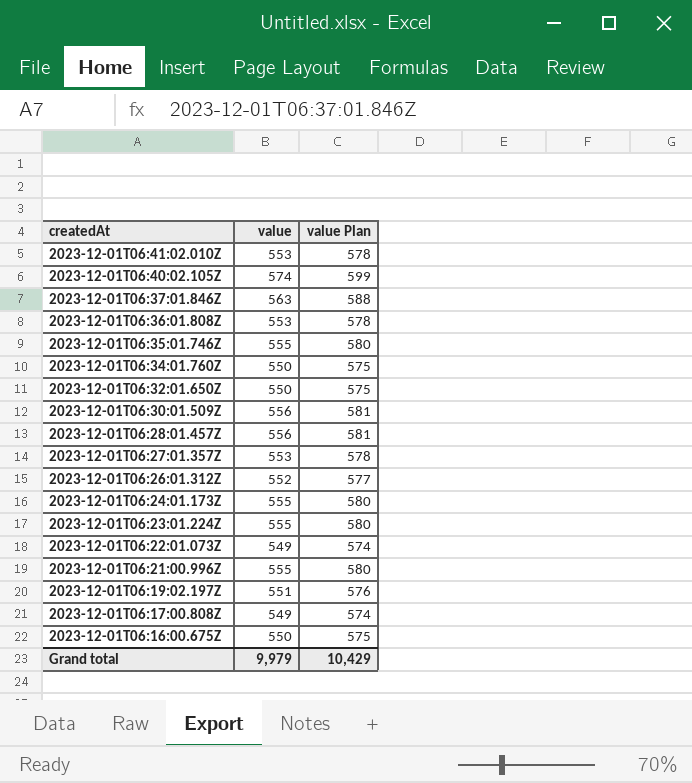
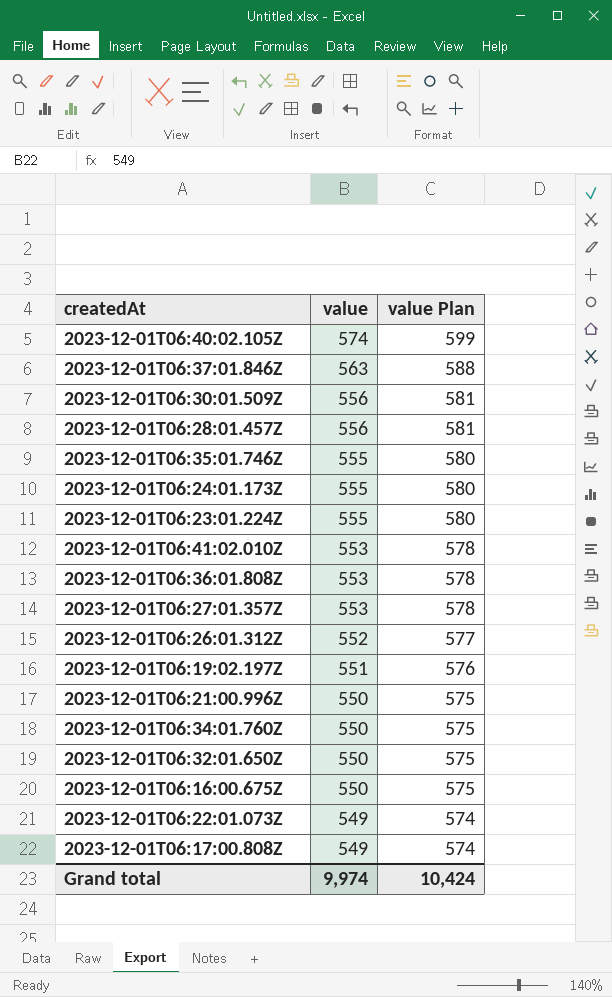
row order: createdAt descending -> value descending
2023-12-01T06:21:00.996Z | value: 555 -> 550
2023-12-01T06:21:00.996Z | value Plan: 580 -> 575
Grand total | value: 9,979 -> 9,974
Grand total | value Plan: 10,429 -> 10,424

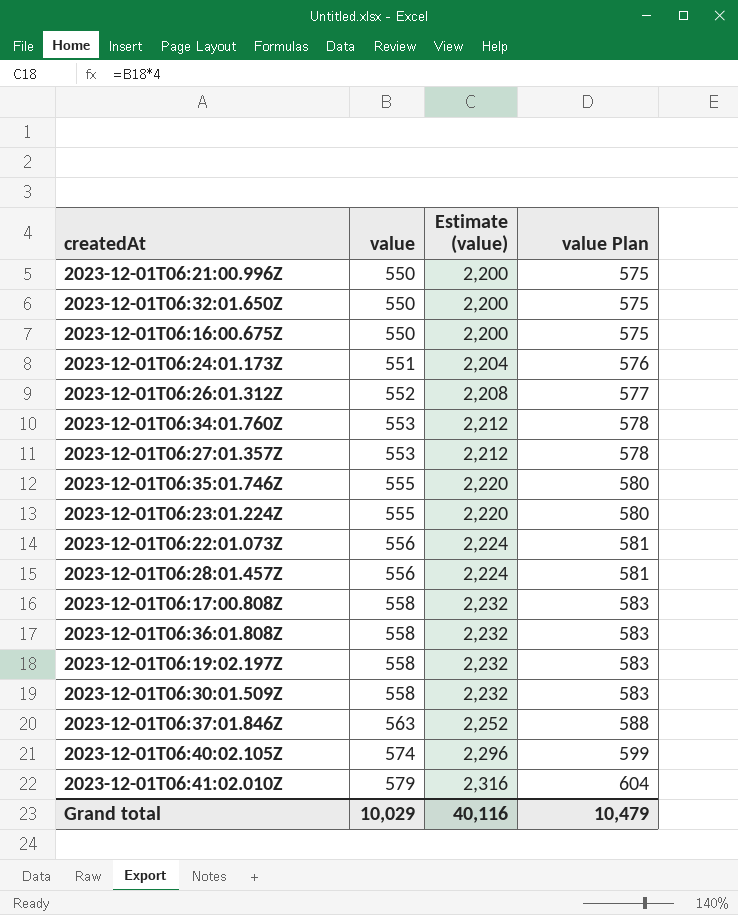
row order: value descending -> value ascending
column Estimate (value) | formula: none -> [value] * 4
2023-12-01T06:24:01.173Z | value: 555 -> 551
2023-12-01T06:24:01.173Z | value Plan: 580 -> 576
2023-12-01T06:34:01.760Z | value: 550 -> 553
2023-12-01T06:34:01.760Z | value Plan: 575 -> 578
2023-12-01T06:22:01.073Z | value: 549 -> 556
2023-12-01T06:22:01.073Z | value Plan: 574 -> 581
2023-12-01T06:17:00.808Z | value: 549 -> 558
2023-12-01T06:17:00.808Z | value Plan: 574 -> 583
2023-12-01T06:36:01.808Z | value: 553 -> 558
2023-12-01T06:36:01.808Z | value Plan: 578 -> 583
2023-12-01T06:19:02.197Z | value: 551 -> 558
2023-12-01T06:19:02.197Z | value Plan: 576 -> 583
2023-12-01T06:30:01.509Z | value: 556 -> 558
2023-12-01T06:30:01.509Z | value Plan: 581 -> 583
2023-12-01T06:41:02.010Z | value: 553 -> 579
2023-12-01T06:41:02.010Z | value Plan: 578 -> 604
Grand total | value: 9,974 -> 10,029
Grand total | value Plan: 10,424 -> 10,479

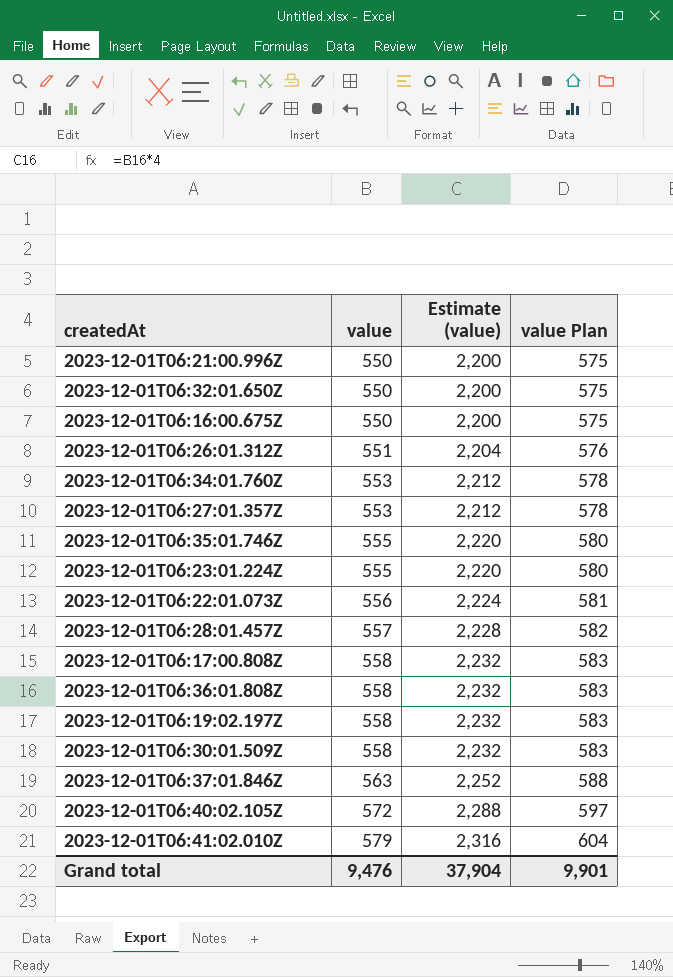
row 2023-12-01T06:24:01.173Z: 551 | 2,204 | 576 -> none
2023-12-01T06:26:01.312Z | value: 552 -> 551
2023-12-01T06:26:01.312Z | Estimate (value): 2,208 -> 2,204
2023-12-01T06:26:01.312Z | value Plan: 577 -> 576
2023-12-01T06:28:01.457Z | value: 556 -> 557
2023-12-01T06:28:01.457Z | Estimate (value): 2,224 -> 2,228
2023-12-01T06:28:01.457Z | value Plan: 581 -> 582
2023-12-01T06:40:02.105Z | value: 574 -> 572
2023-12-01T06:40:02.105Z | Estimate (value): 2,296 -> 2,288
2023-12-01T06:40:02.105Z | value Plan: 599 -> 597
Grand total | value: 10,029 -> 9,476
Grand total | Estimate (value): 40,116 -> 37,904
Grand total | value Plan: 10,479 -> 9,901

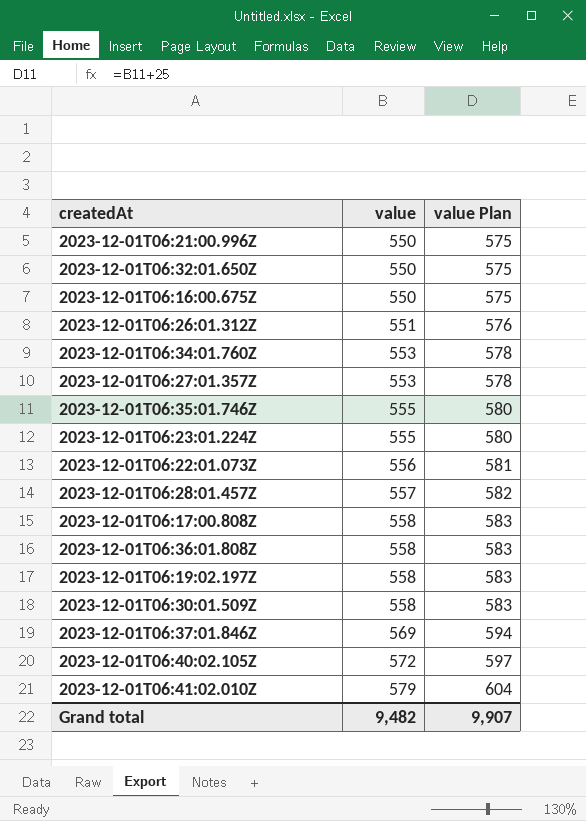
column Estimate (value) | formula: [value] * 4 -> none
2023-12-01T06:37:01.846Z | value: 563 -> 569
2023-12-01T06:37:01.846Z | value Plan: 588 -> 594
Grand total | value: 9,476 -> 9,482
Grand total | value Plan: 9,901 -> 9,907

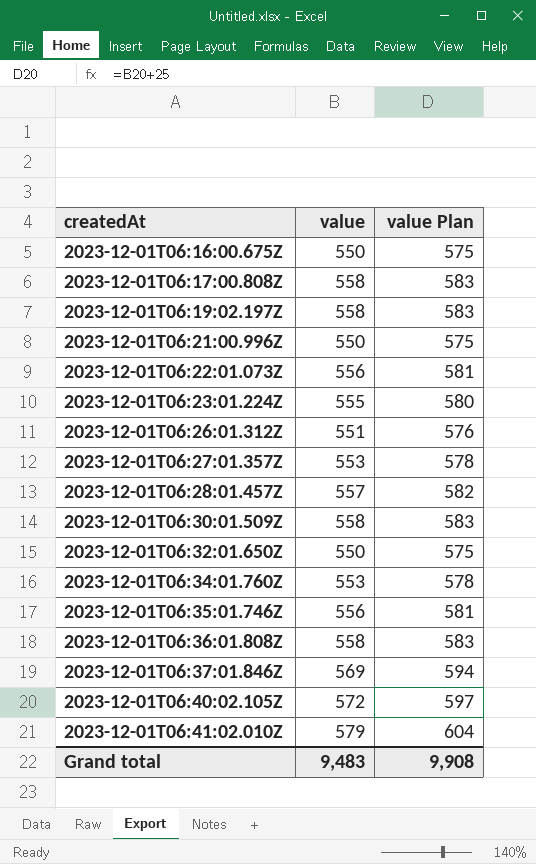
row order: value ascending -> createdAt ascending
2023-12-01T06:35:01.746Z | value: 555 -> 556
2023-12-01T06:35:01.746Z | value Plan: 580 -> 581
Grand total | value: 9,482 -> 9,483
Grand total | value Plan: 9,907 -> 9,908

